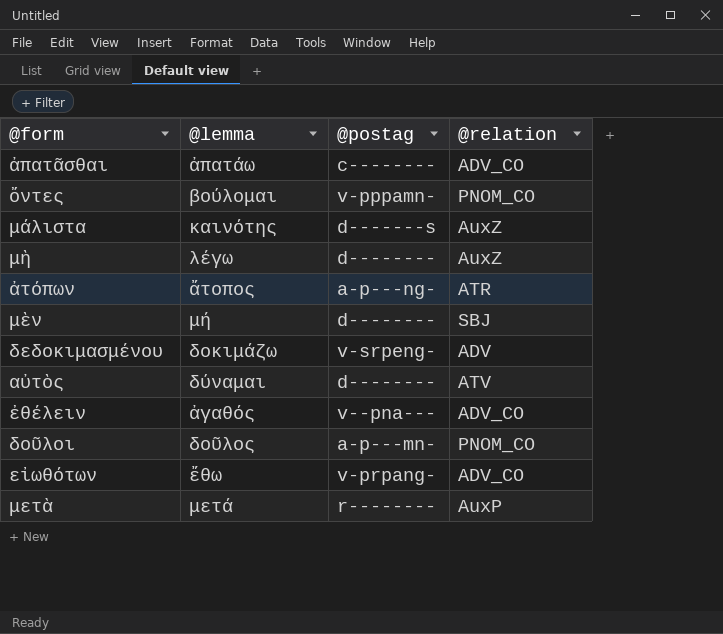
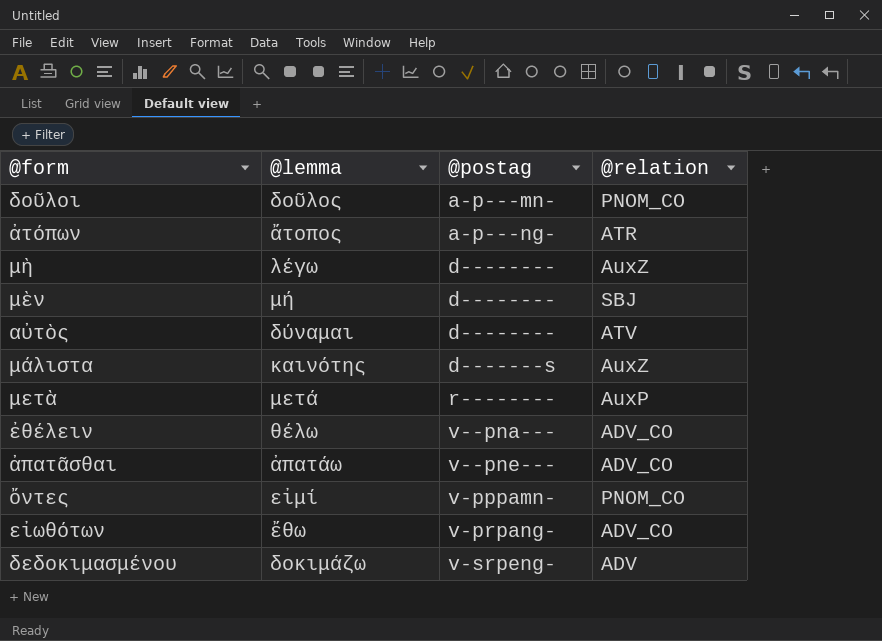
row order: none -> @postag ascending
ἐθέλειν | @lemma: ἀγαθός -> θέλω
ἀπατᾶσθαι | @postag: c-------- -> v--pne---
ὄντες | @lemma: βούλομαι -> εἰμί

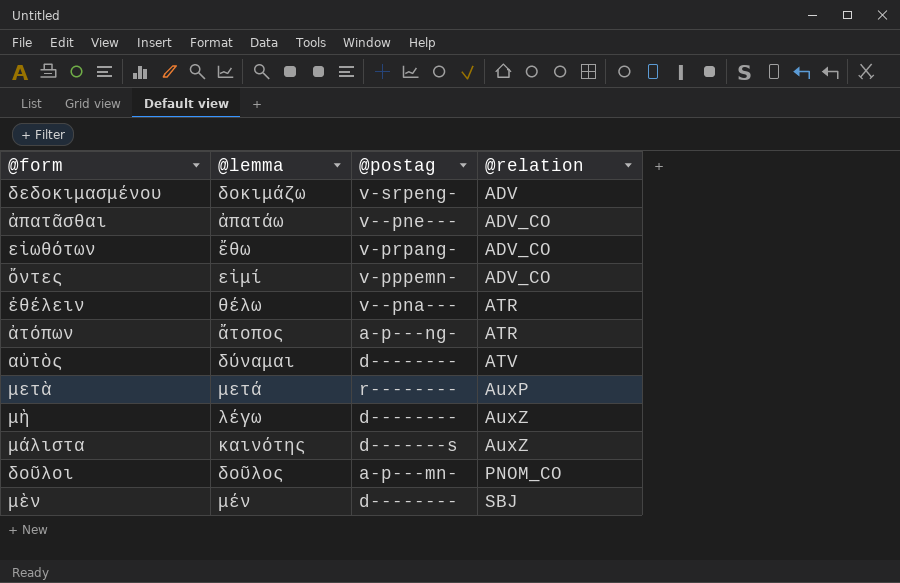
row order: @postag ascending -> @relation ascending
ὄντες | @postag: v-pppamn- -> v-pppemn-
ὄντες | @relation: PNOM_CO -> ADV_CO
ἐθέλειν | @relation: ADV_CO -> ATR
μὲν | @lemma: μή -> μέν

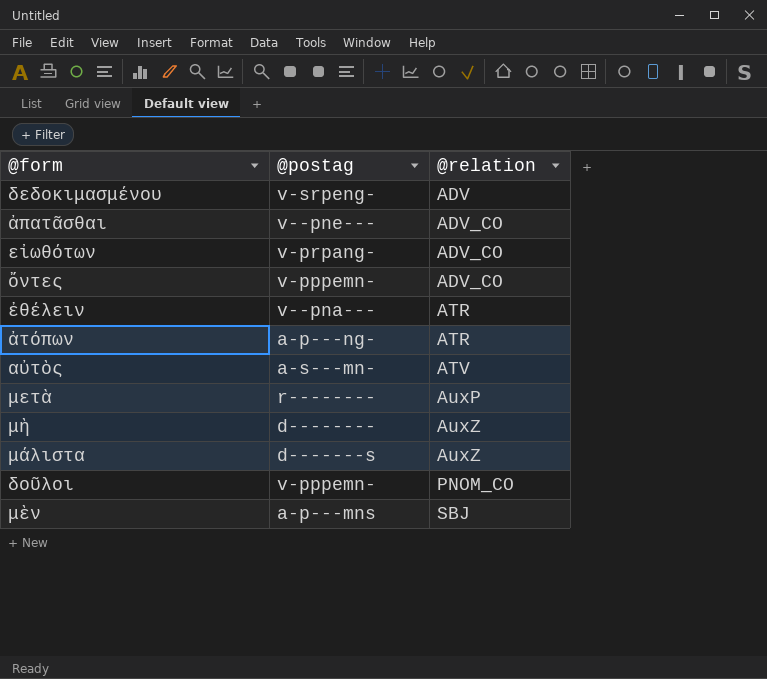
column @lemma | position: 2 -> none
αὐτὸς | @postag: d-------- -> a-s---mn-
δοῦλοι | @postag: a-p---mn- -> v-pppemn-
μὲν | @postag: d-------- -> a-p---mns

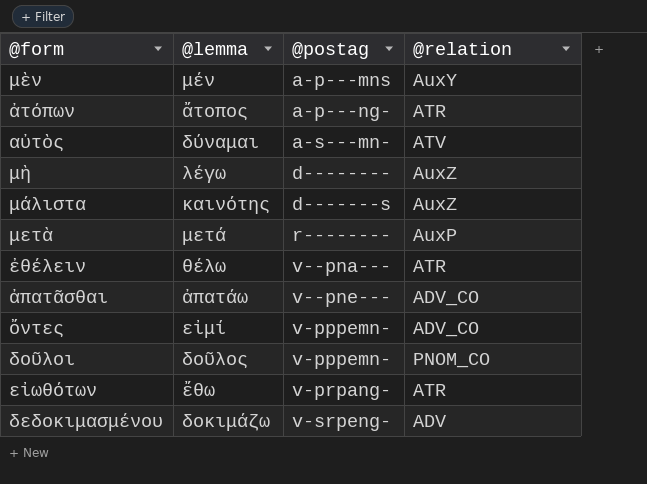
row order: @relation ascending -> @postag ascending
column @lemma | position: none -> 2
μὲν | @relation: SBJ -> AuxY
εἰωθότων | @relation: ADV_CO -> ATR

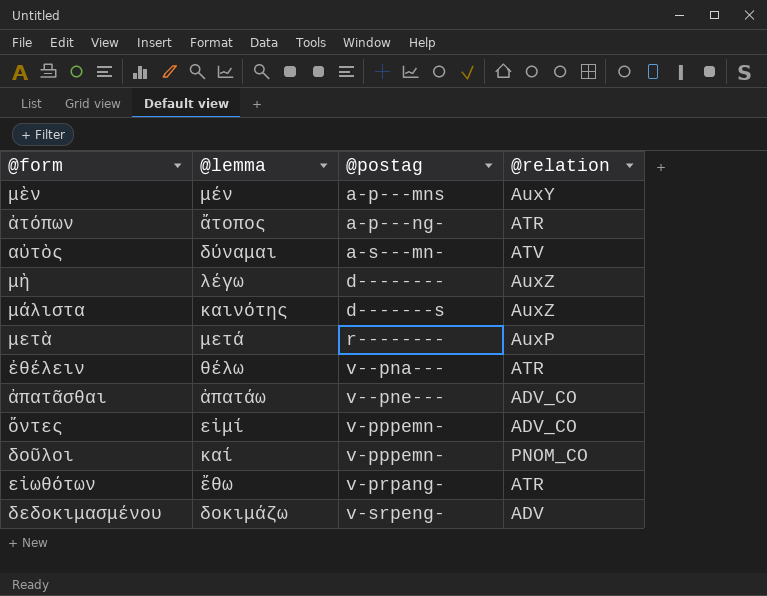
δοῦλοι | @lemma: δοῦλος -> καί

